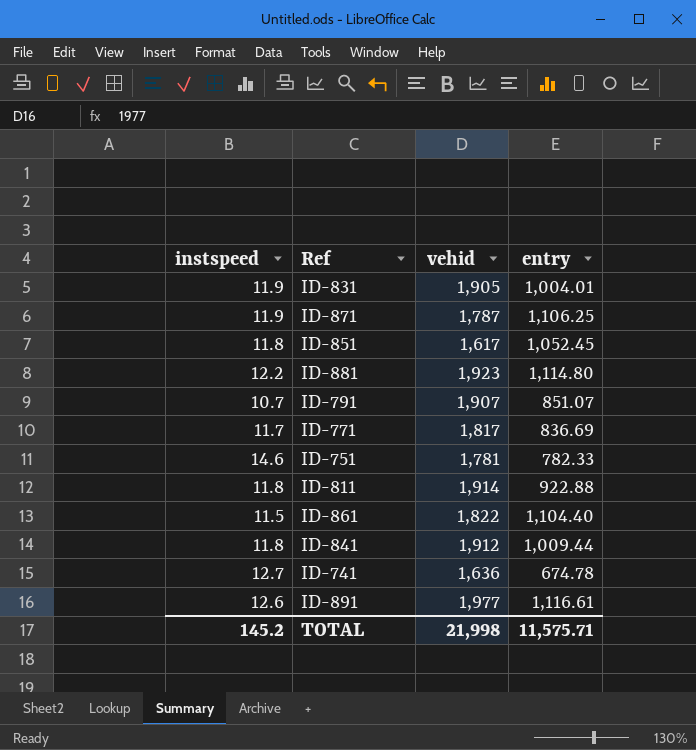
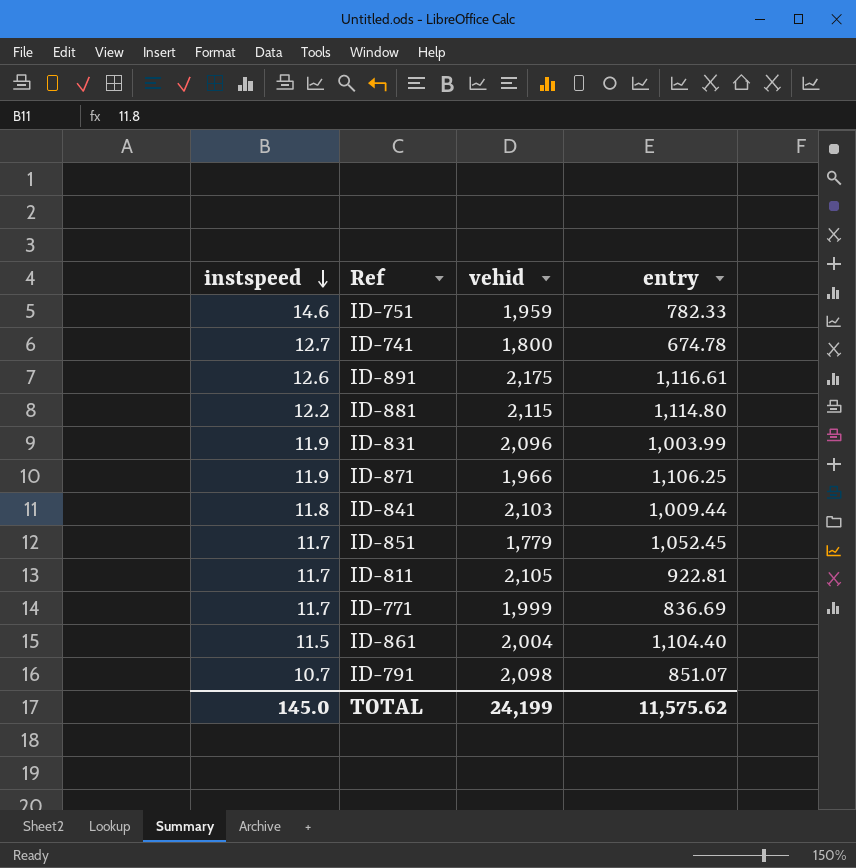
row order: none -> instspeed descending
ID-751 | vehid: 1,781 -> 1,959
ID-741 | vehid: 1,636 -> 1,800
ID-891 | vehid: 1,977 -> 2,175
ID-881 | vehid: 1,923 -> 2,115
ID-831 | vehid: 1,905 -> 2,096
ID-831 | entry: 1,004.01 -> 1,003.99
ID-871 | vehid: 1,787 -> 1,966
ID-841 | vehid: 1,912 -> 2,103
ID-851 | instspeed: 11.8 -> 11.7
ID-851 | vehid: 1,617 -> 1,779
ID-811 | instspeed: 11.8 -> 11.7
ID-811 | vehid: 1,914 -> 2,105
ID-811 | entry: 922.88 -> 922.81
ID-771 | vehid: 1,817 -> 1,999
ID-861 | vehid: 1,822 -> 2,004
ID-791 | vehid: 1,907 -> 2,098
TOTAL | instspeed: 145.2 -> 145.0
TOTAL | vehid: 21,998 -> 24,199
TOTAL | entry: 11,575.71 -> 11,575.62

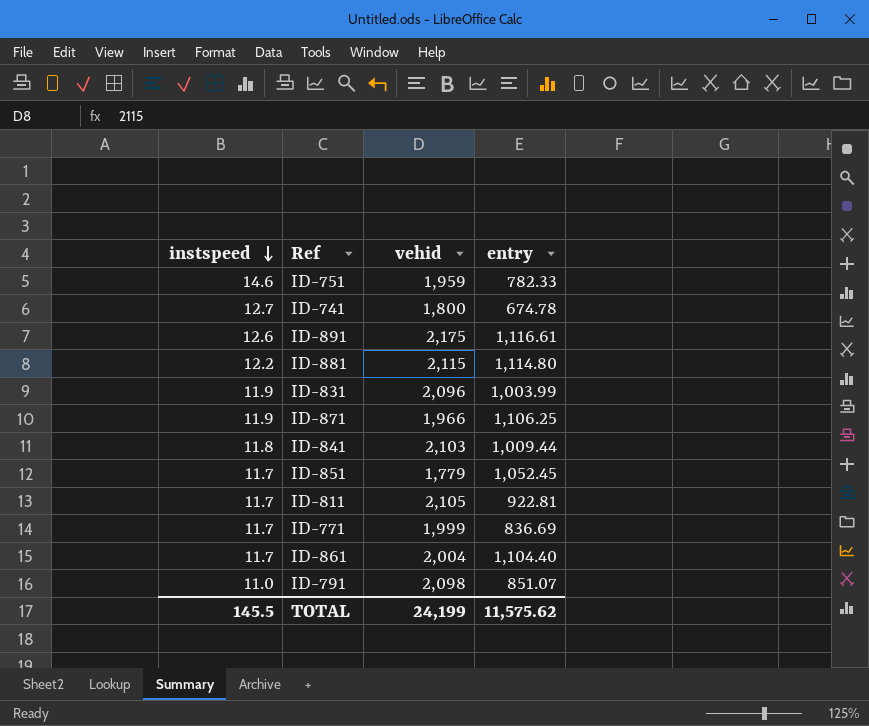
ID-861 | instspeed: 11.5 -> 11.7
ID-791 | instspeed: 10.7 -> 11.0
TOTAL | instspeed: 145.0 -> 145.5

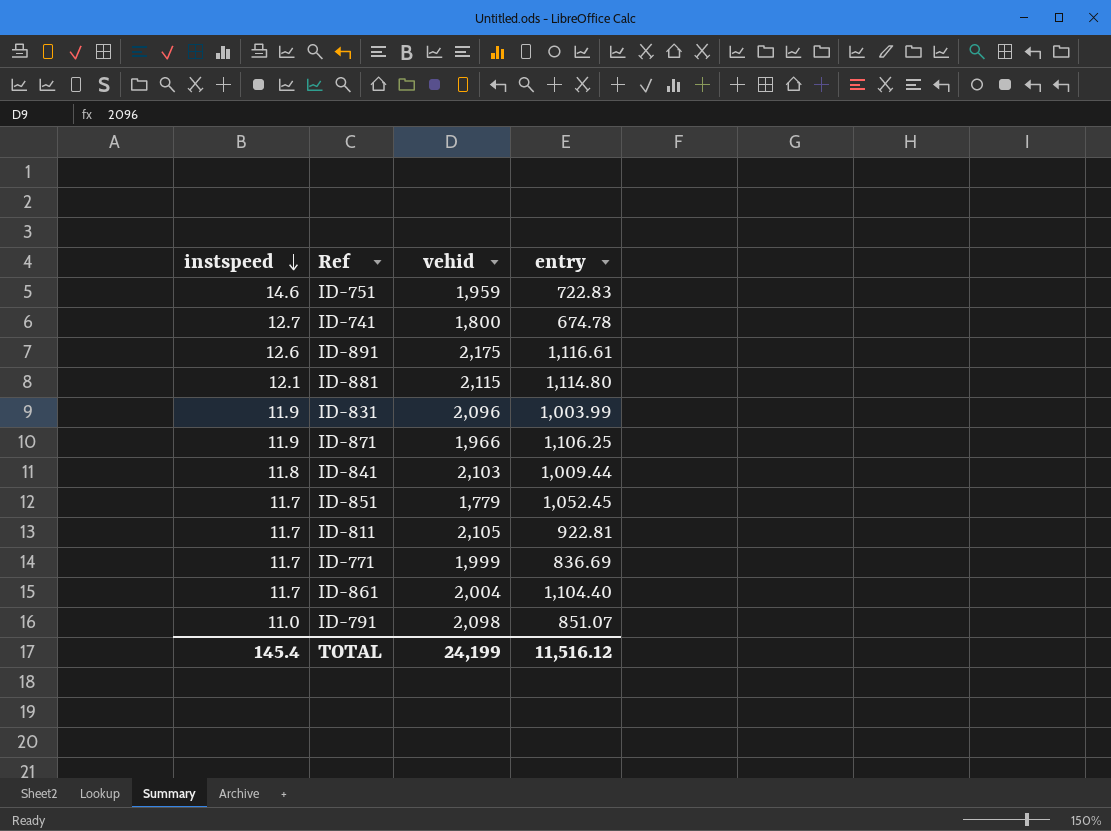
ID-751 | entry: 782.33 -> 722.83
ID-881 | instspeed: 12.2 -> 12.1
TOTAL | instspeed: 145.5 -> 145.4
TOTAL | entry: 11,575.62 -> 11,516.12

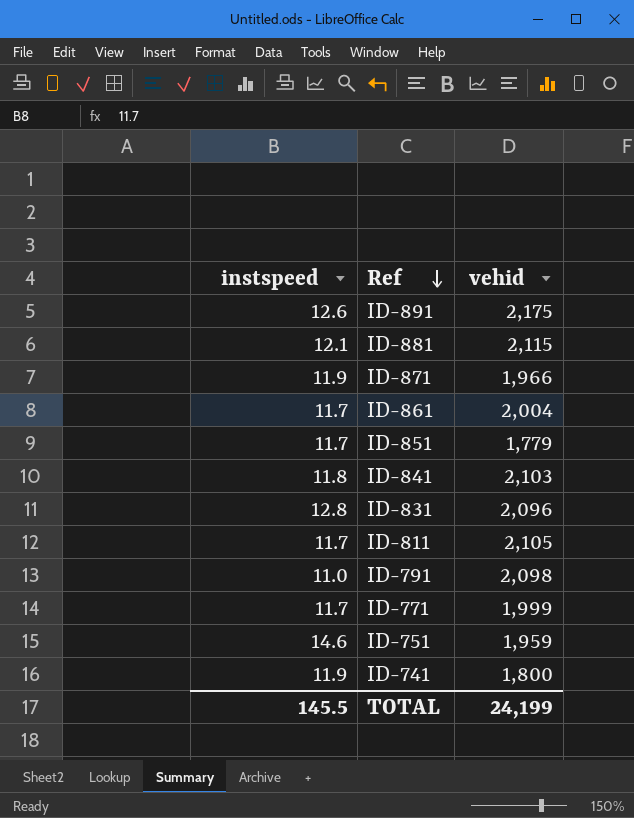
row order: instspeed descending -> Ref descending
column entry | position: 4 -> none
ID-831 | instspeed: 11.9 -> 12.8
ID-741 | instspeed: 12.7 -> 11.9
TOTAL | instspeed: 145.4 -> 145.5

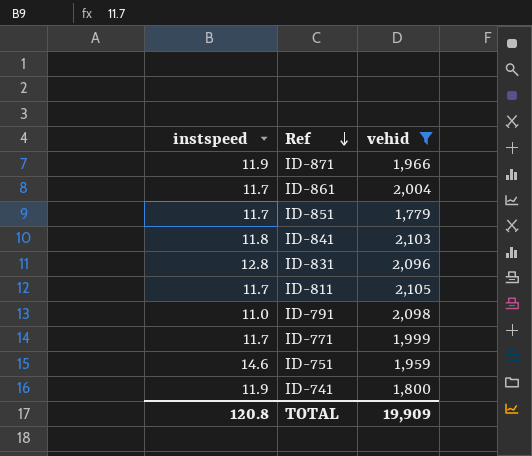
filter: none -> vehid <= 2,105
TOTAL | instspeed: 145.5 -> 120.8
TOTAL | vehid: 24,199 -> 19,909

